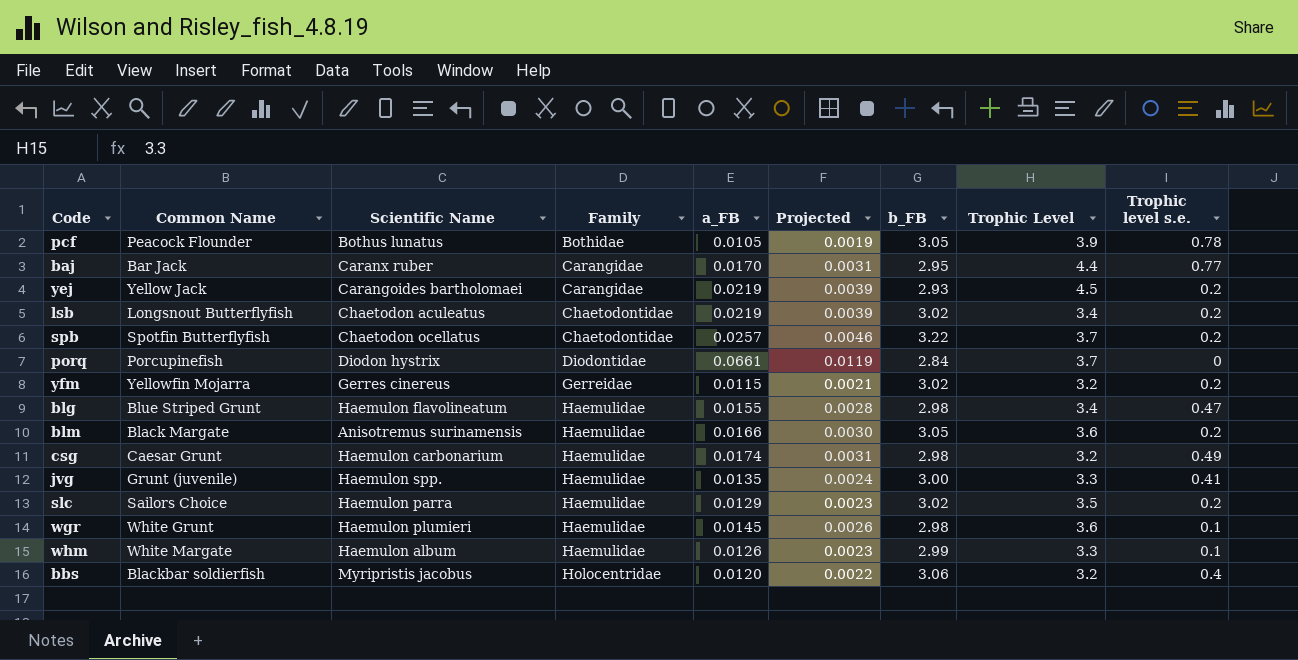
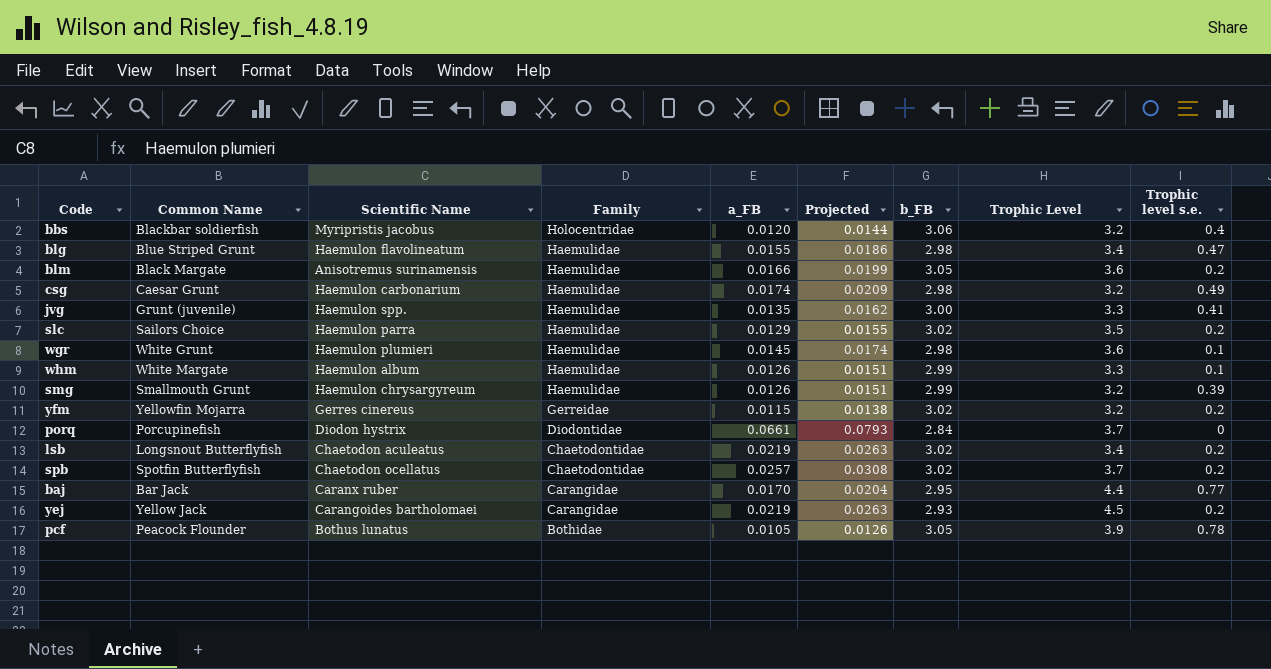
row order: Family ascending -> Family descending
column Projected | formula: [a_FB] * 0.18 -> [a_FB] * 1.2
row smg: none -> Smallmouth Grunt | Haemulon chrysargyreum | Haemulidae | 0.0126 | 0.0151 | 2.99 | 3.2 | 0.39
spb | b_FB: 3.22 -> 3.02

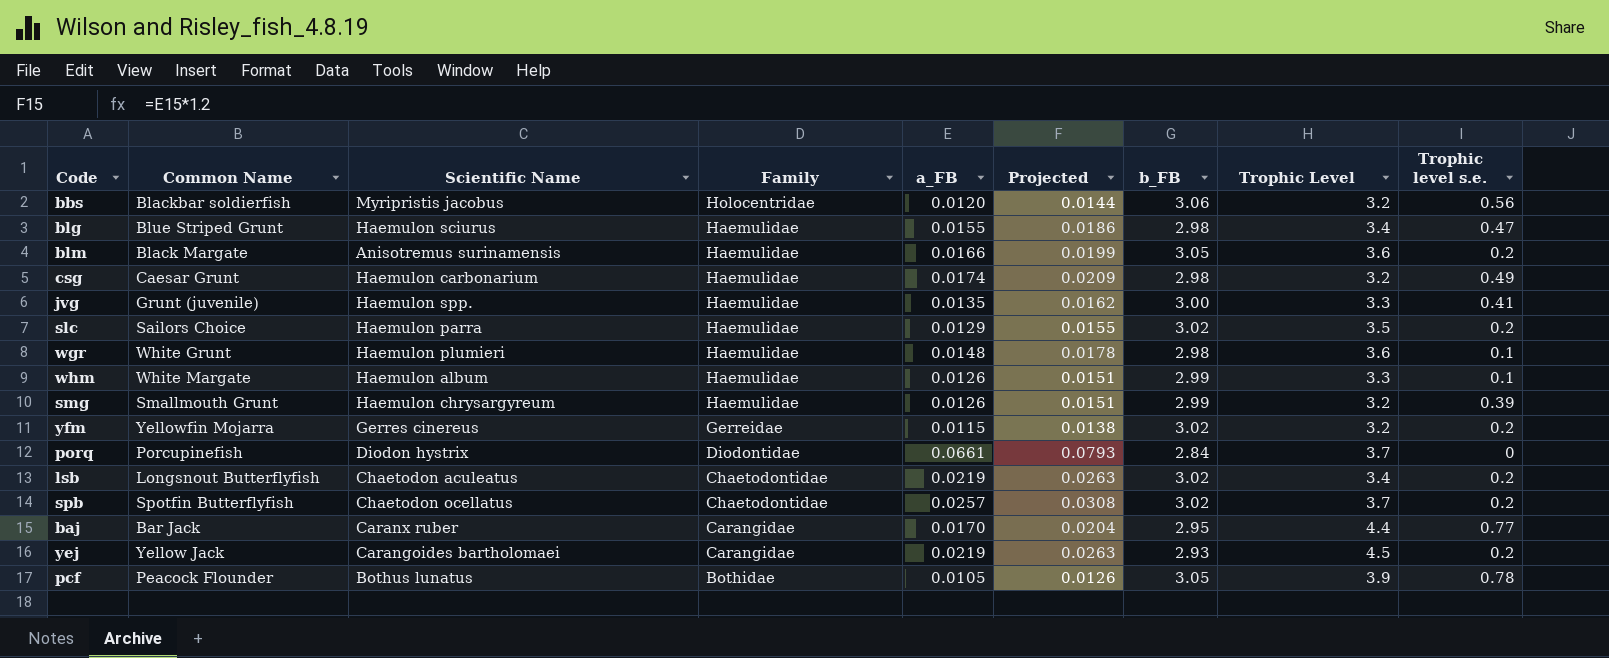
bbs | Trophic level s.e.: 0.4 -> 0.56
blg | Scientific Name: Haemulon flavolineatum -> Haemulon sciurus
wgr | a_FB: 0.0145 -> 0.0148
wgr | Projected: 0.0174 -> 0.0178

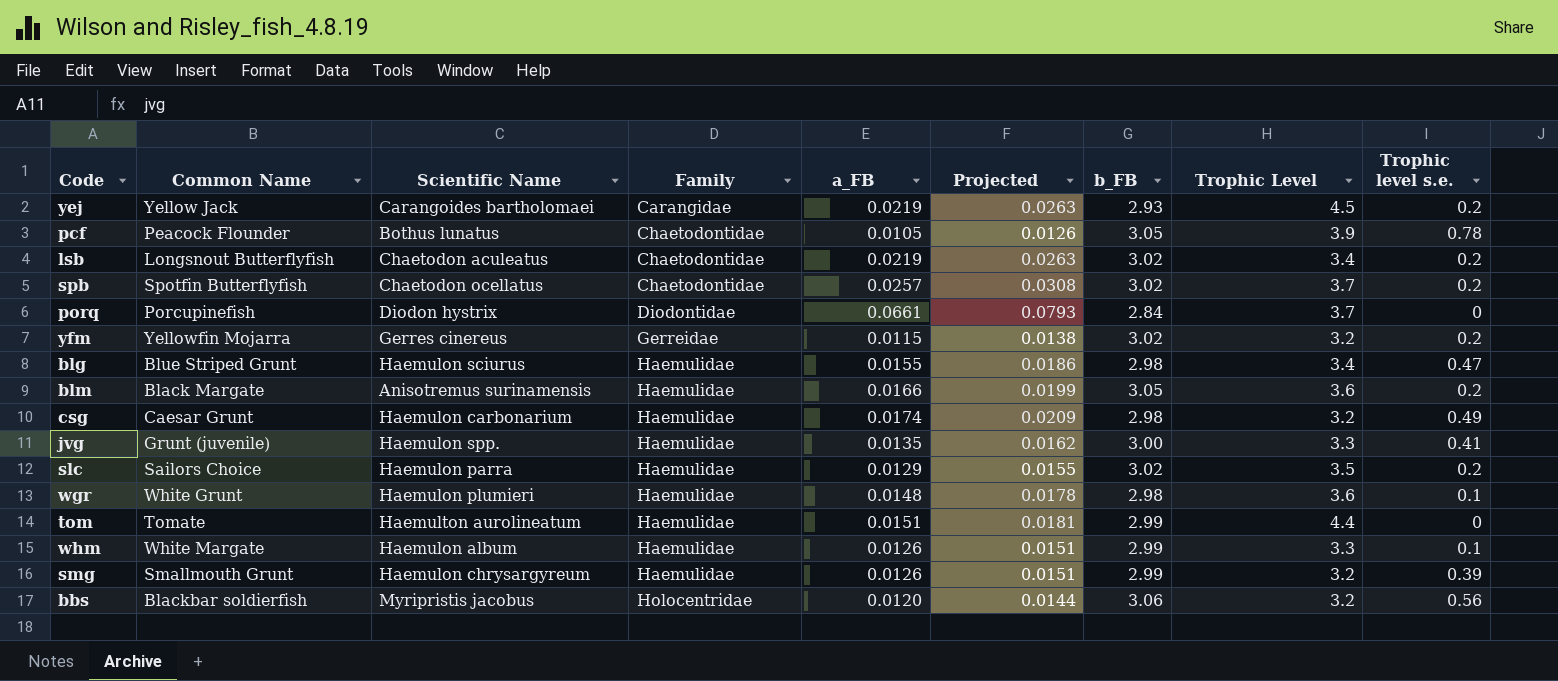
row order: Family descending -> Family ascending
row baj: Bar Jack | Caranx ruber | Carangidae | 0.0170 | 0.0204 | 2.95 | 4.4 | 0.77 -> none
pcf | Family: Bothidae -> Chaetodontidae
row tom: none -> Tomate | Haemulton aurolineatum | Haemulidae | 0.0151 | 0.0181 | 2.99 | 4.4 | 0

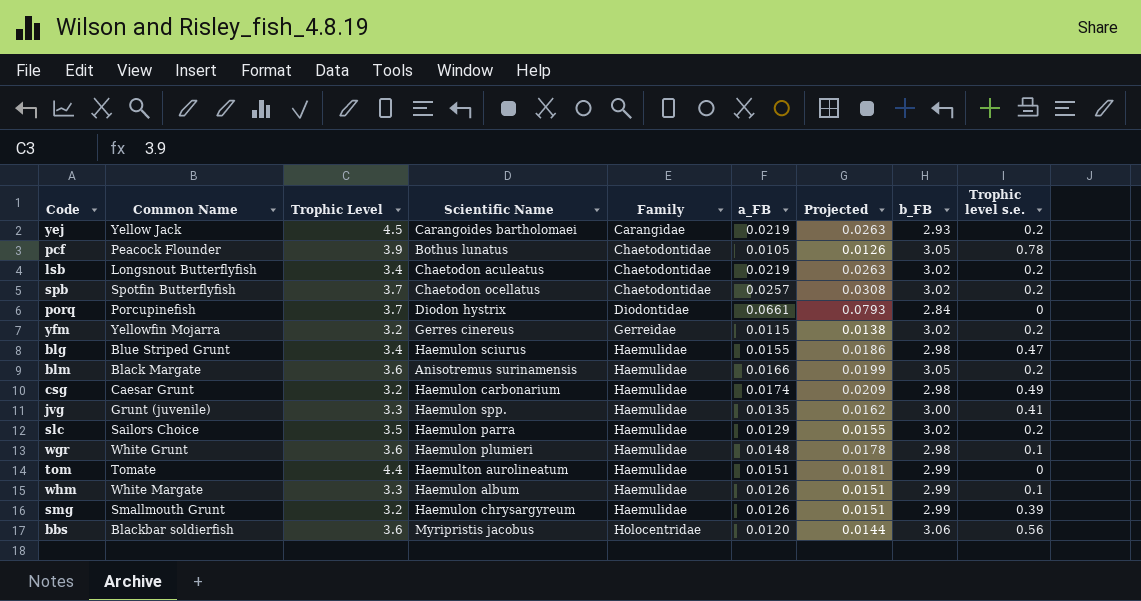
column Trophic Level | position: 8 -> 3
bbs | Trophic Level: 3.2 -> 3.6

